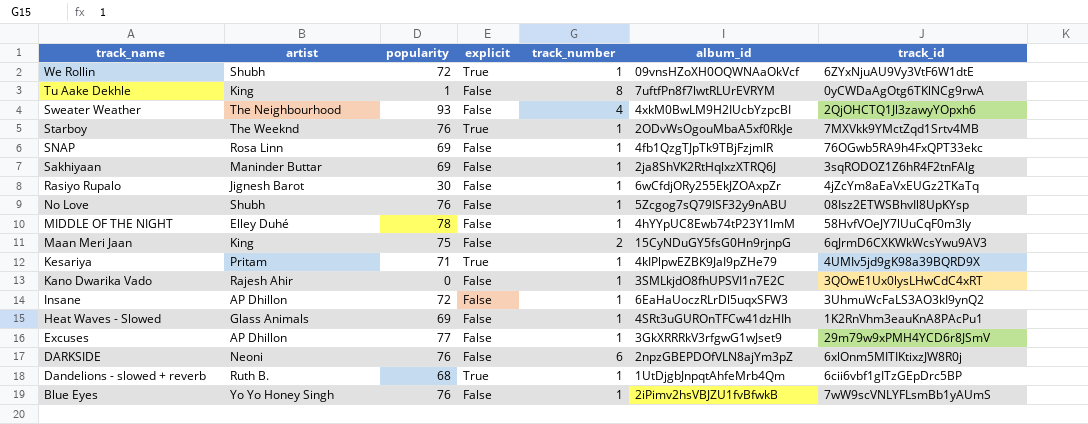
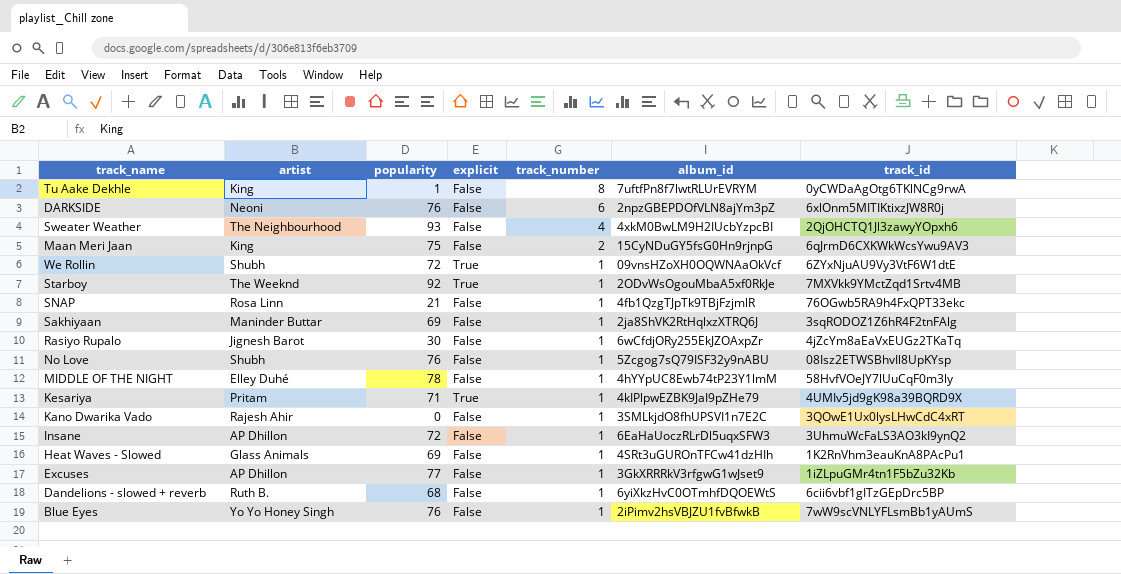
row order: track_name descending -> track_number descending
Starboy | popularity: 76 -> 92
SNAP | popularity: 69 -> 21
Excuses | track_id: 29m79w9xPMH4YCD6r8JSmV -> 1iZLpuGMr4tn1F5bZu32Kb
Dandelions - slowed + reverb | explicit: True -> False
Dandelions - slowed + reverb | album_id: 1UtDjgbJnpqtAhfeMrb4Qm -> 6yiXkzHvC0OTmhfDQOEWtS

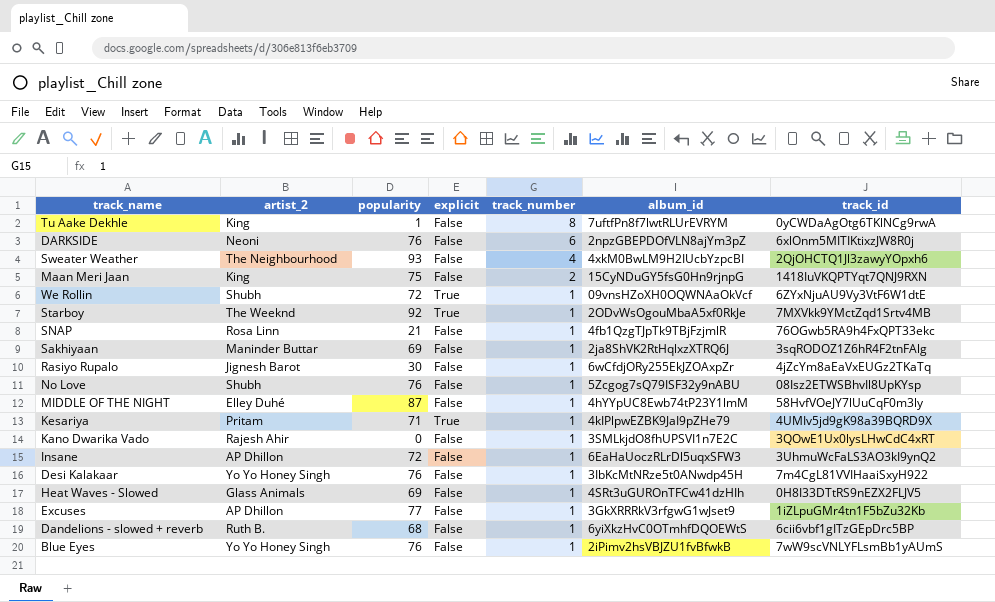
column name: artist -> artist_2
Maan Meri Jaan | track_id: 6qJrmD6CXKWkWcsYwu9AV3 -> 1418IuVKQPTYqt7QNJ9RXN
MIDDLE OF THE NIGHT | popularity: 78 -> 87
row Desi Kalakaar: none -> Yo Yo Honey Singh | 76 | False | 1 | 3IbKcMtNRze5t0ANwdp45H | 7m4CgL81VVIHaaiSxyH922
Heat Waves - Slowed | track_id: 1K2RnVhm3eauKnA8PAcPu1 -> 0H8I33DTtRS9nEZX2FLJV5

